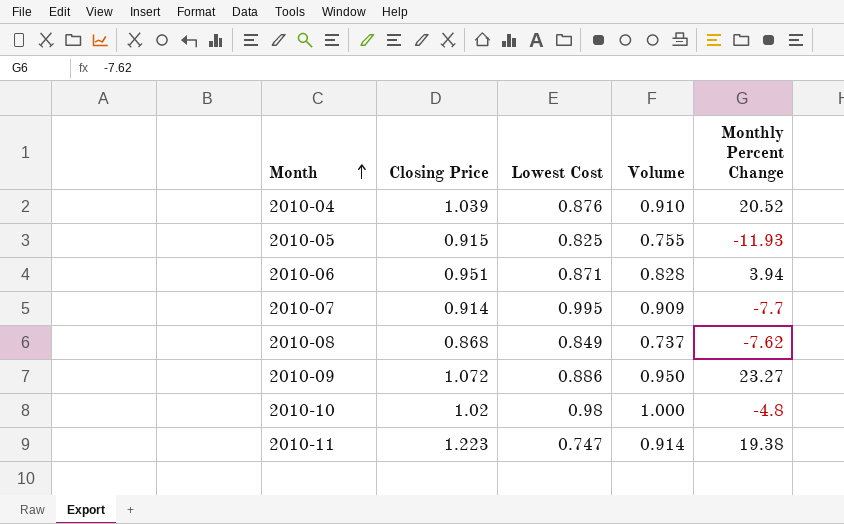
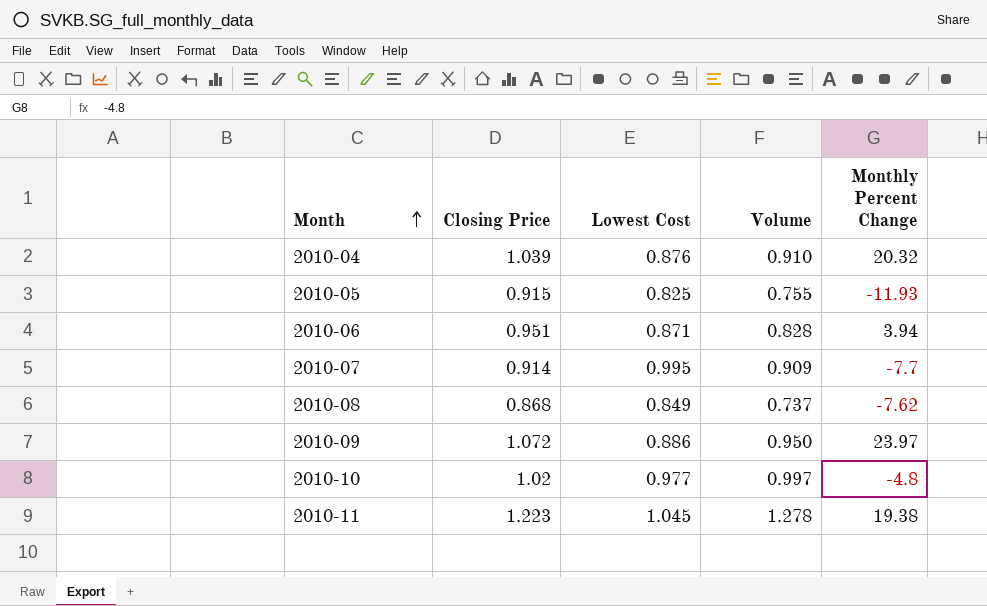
2010-04 | Monthly Percent Change: 20.52 -> 20.32
2010-09 | Monthly Percent Change: 23.27 -> 23.97
2010-10 | Lowest Cost: 0.98 -> 0.977
2010-10 | Volume: 1.000 -> 0.997
2010-11 | Lowest Cost: 0.747 -> 1.045
2010-11 | Volume: 0.914 -> 1.278

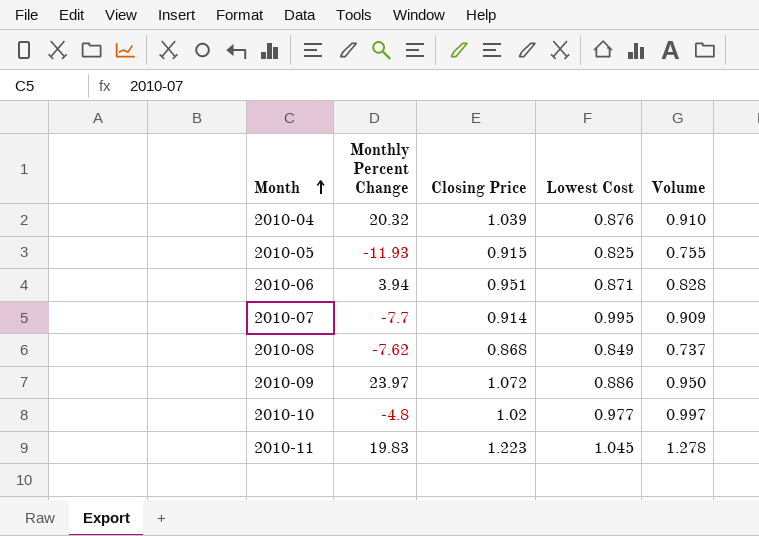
column Monthly Percent Change | position: 5 -> 2
2010-11 | Monthly Percent Change: 19.38 -> 19.83

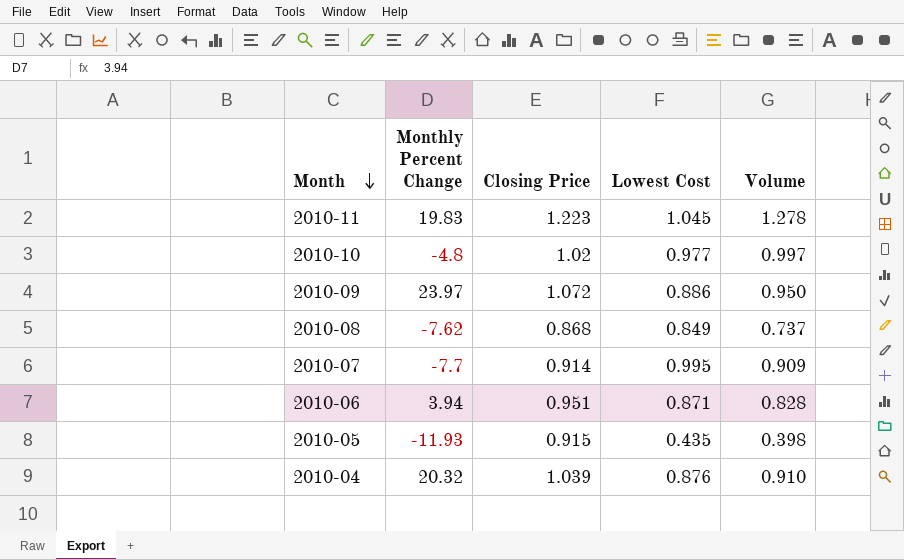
row order: Month ascending -> Month descending
2010-05 | Lowest Cost: 0.825 -> 0.435
2010-05 | Volume: 0.755 -> 0.398

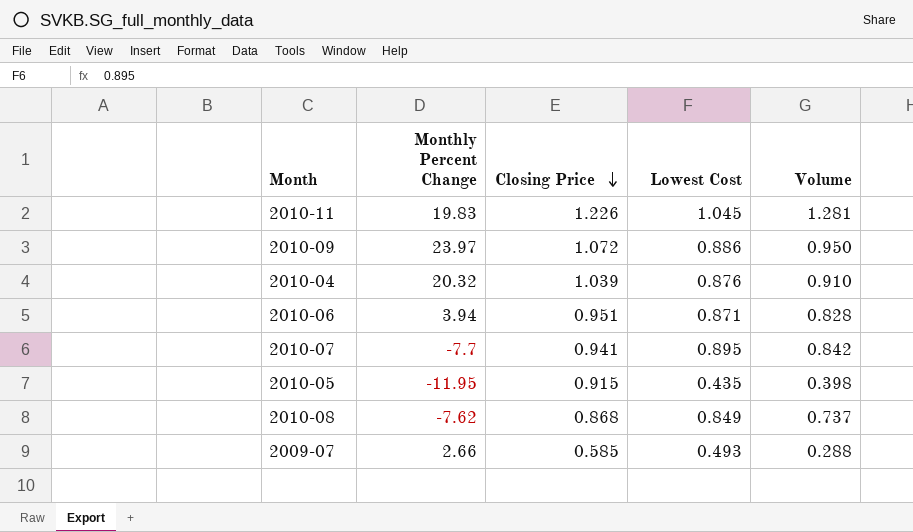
row order: Month descending -> Closing Price descending
row 2010-10: -4.8 | 1.02 | 0.977 | 0.997 -> none
2010-11 | Closing Price: 1.223 -> 1.226
2010-11 | Volume: 1.278 -> 1.281
2010-07 | Closing Price: 0.914 -> 0.941
2010-07 | Lowest Cost: 0.995 -> 0.895
2010-07 | Volume: 0.909 -> 0.842
2010-05 | Monthly Percent Change: -11.93 -> -11.95
row 2009-07: none -> 2.66 | 0.585 | 0.493 | 0.288

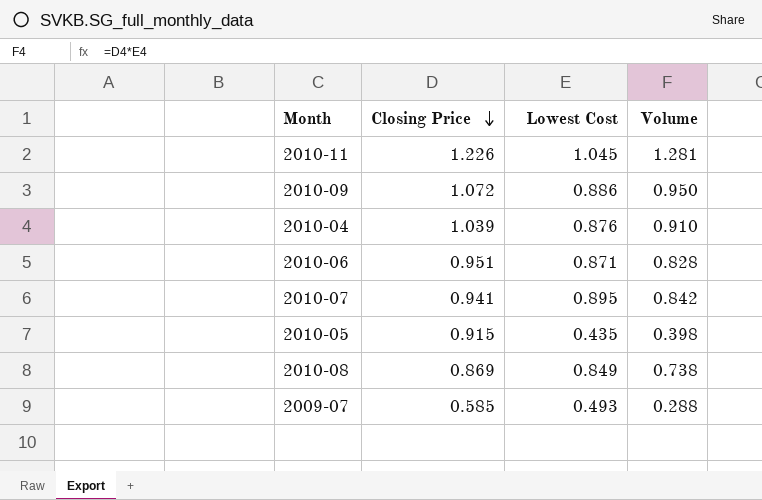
column Monthly Percent Change | position: 2 -> none
2010-08 | Closing Price: 0.868 -> 0.869
2010-08 | Volume: 0.737 -> 0.738

